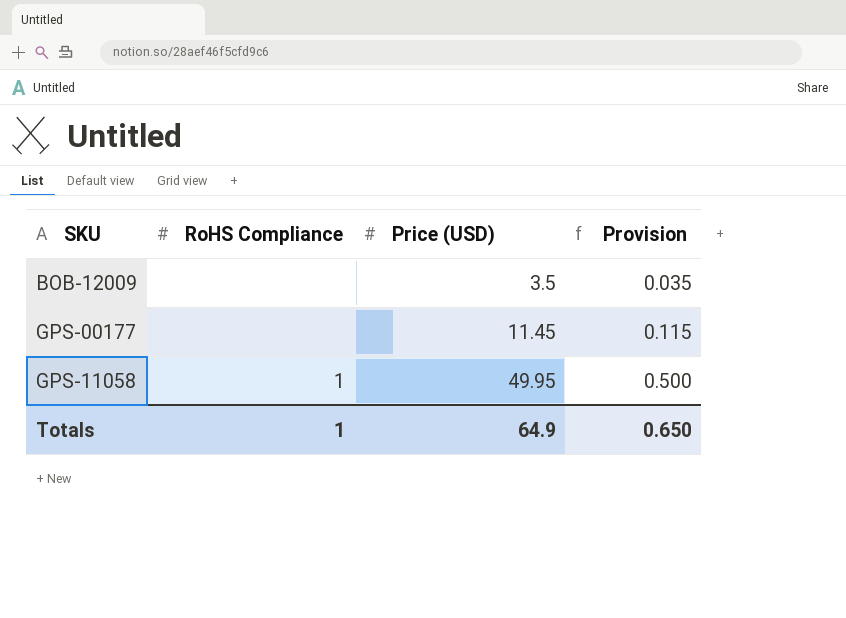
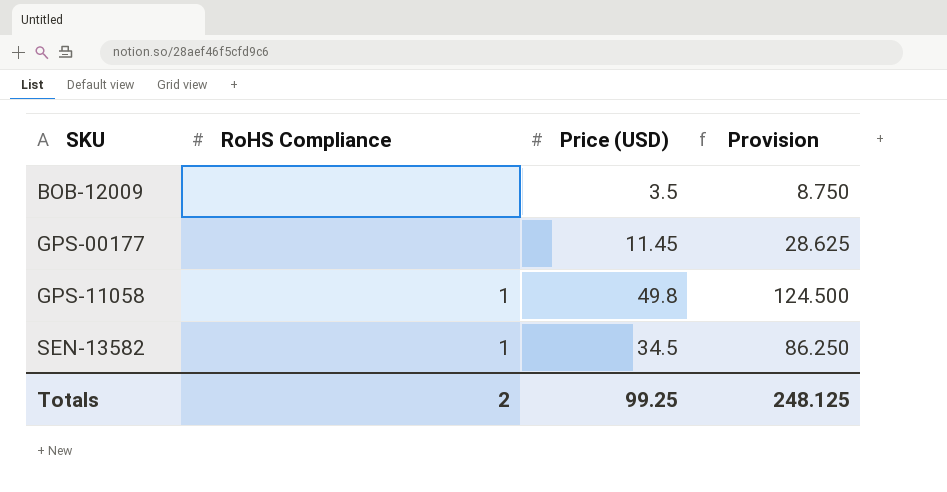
column Provision | formula: [Price (USD)] * 0.01 -> [Price (USD)] * 2.5
GPS-11058 | Price (USD): 49.95 -> 49.8
row SEN-13582: none -> 1 | 34.5 | 86.250
Totals | RoHS Compliance: 1 -> 2
Totals | Price (USD): 64.9 -> 99.25
Totals | Provision: 0.650 -> 248.125

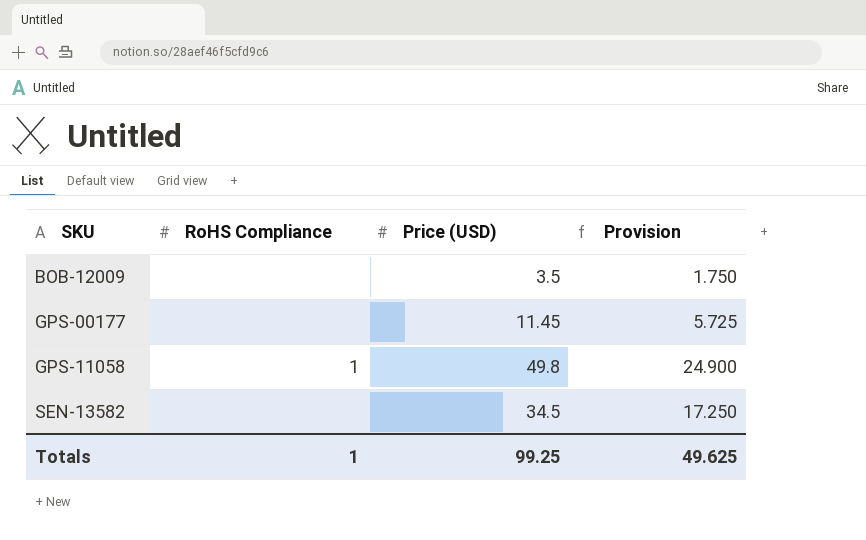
column Provision | formula: [Price (USD)] * 2.5 -> [Price (USD)] * 0.5
SEN-13582 | RoHS Compliance: 1 -> none
Totals | RoHS Compliance: 2 -> 1
Totals | Provision: 248.125 -> 49.625

